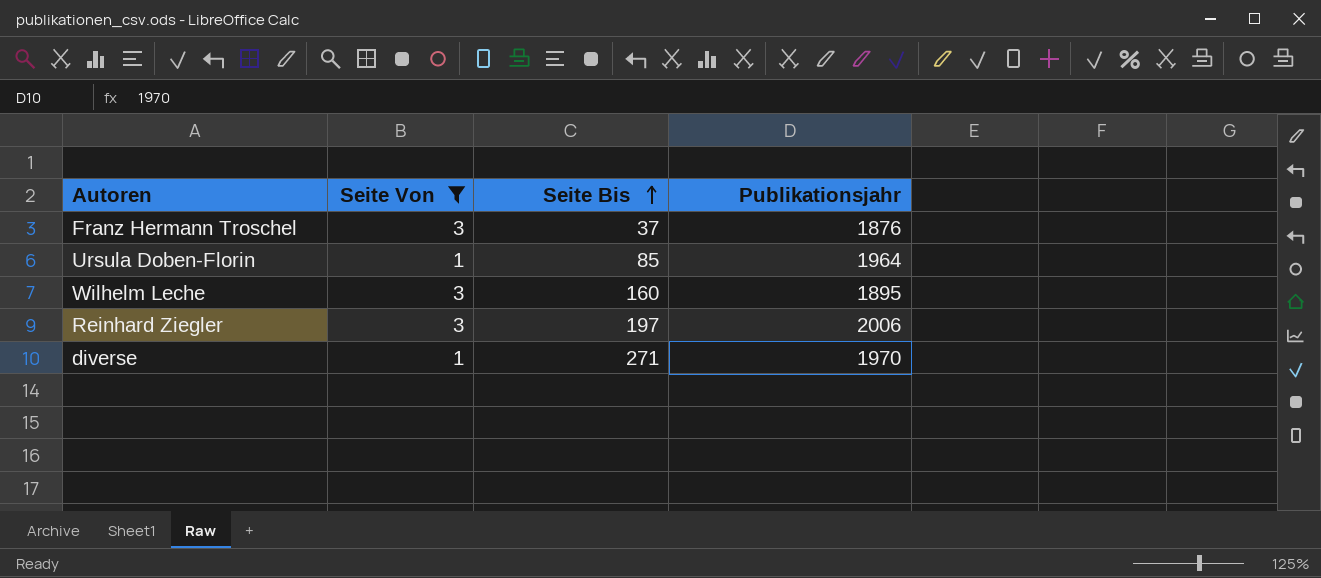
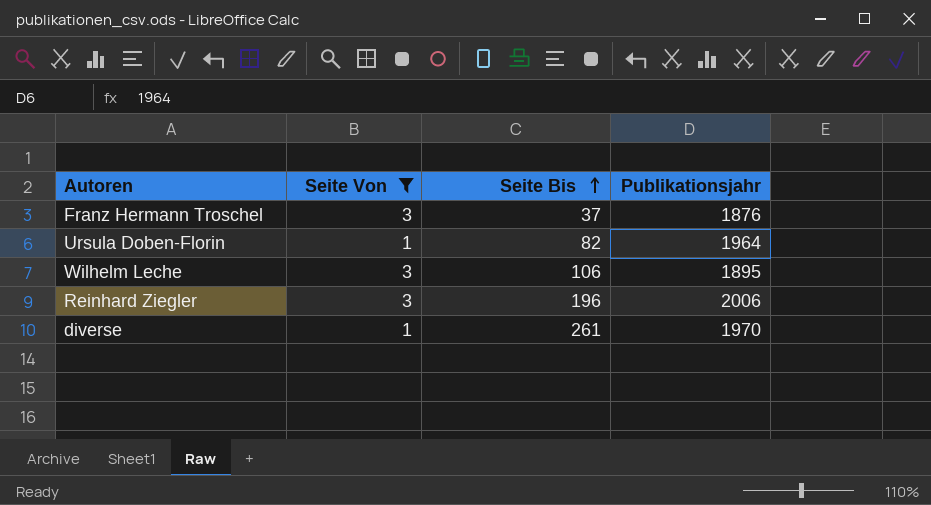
Ursula Doben-Florin | Seite Bis: 85 -> 82
Wilhelm Leche | Seite Bis: 160 -> 106
Reinhard Ziegler | Seite Bis: 197 -> 196
diverse | Seite Bis: 271 -> 261

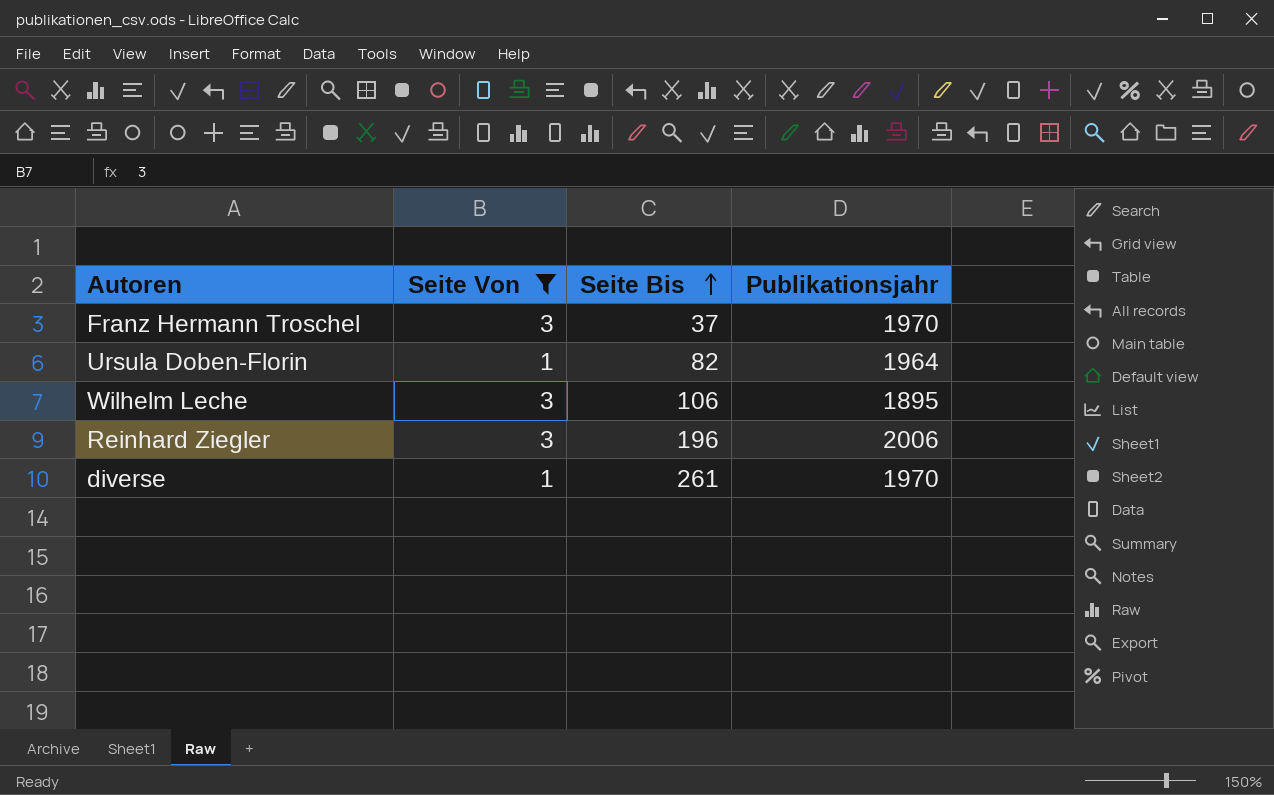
Franz Hermann Troschel | Publikationsjahr: 1876 -> 1970

